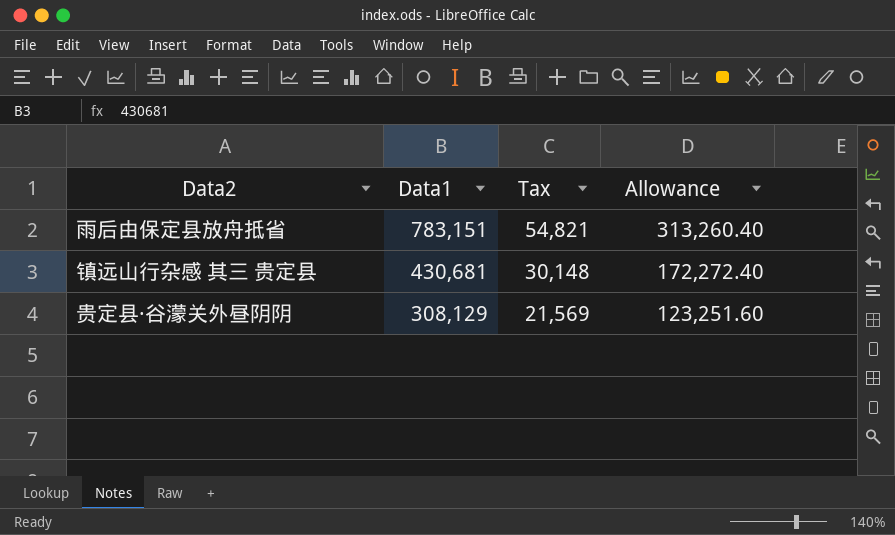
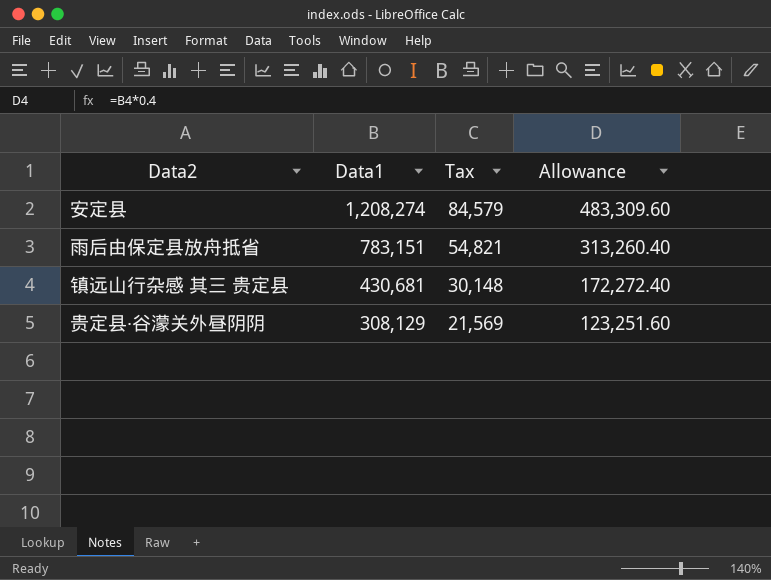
row 安定县: none -> 1,208,274 | 84,579 | 483,309.60

